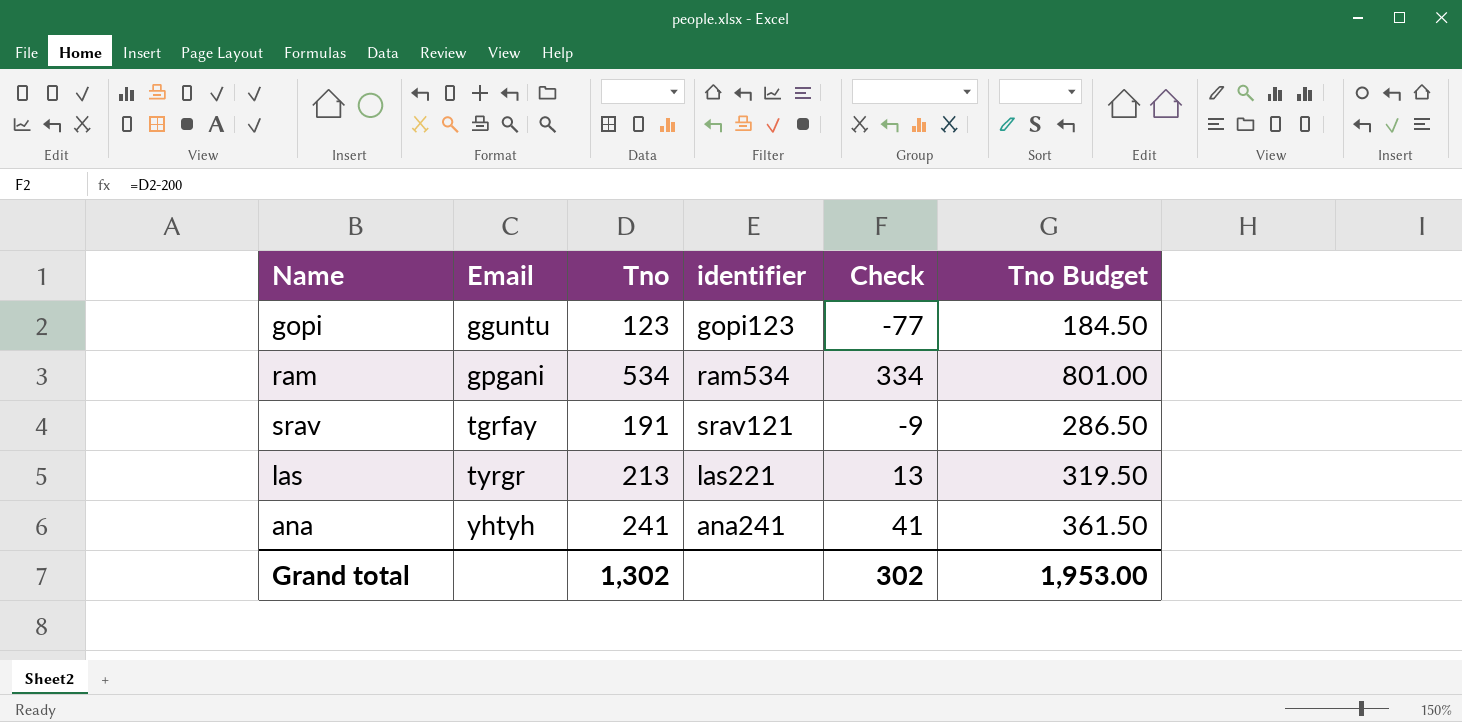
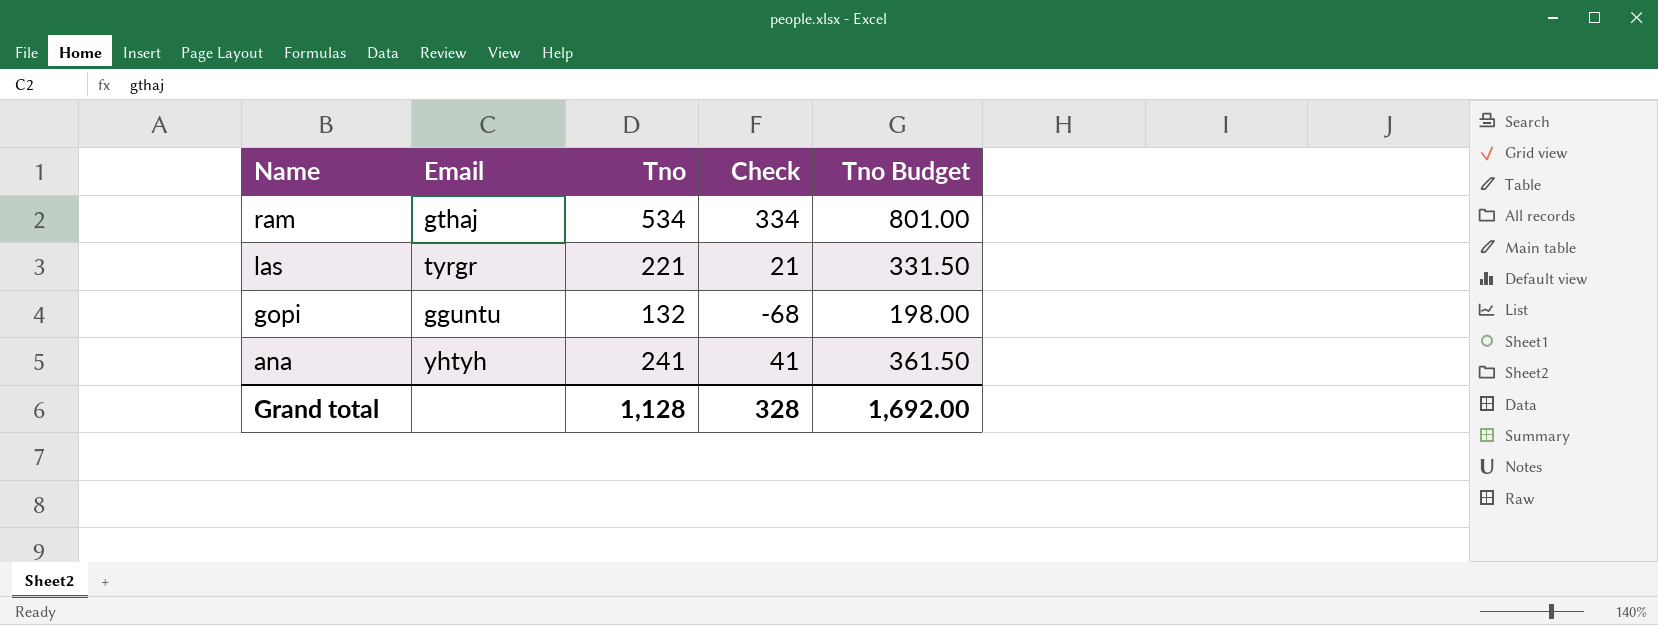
row order: Email ascending -> Name descending
column identifier | position: 4 -> none
row srav: tgrfay | 191 | srav121 | -9 | 286.50 -> none
ram | Email: gpgani -> gthaj
las | Tno: 213 -> 221
las | Check: 13 -> 21
las | Tno Budget: 319.50 -> 331.50
gopi | Tno: 123 -> 132
gopi | Check: -77 -> -68
gopi | Tno Budget: 184.50 -> 198.00
Grand total | Tno: 1,302 -> 1,128
Grand total | Check: 302 -> 328
Grand total | Tno Budget: 1,953.00 -> 1,692.00

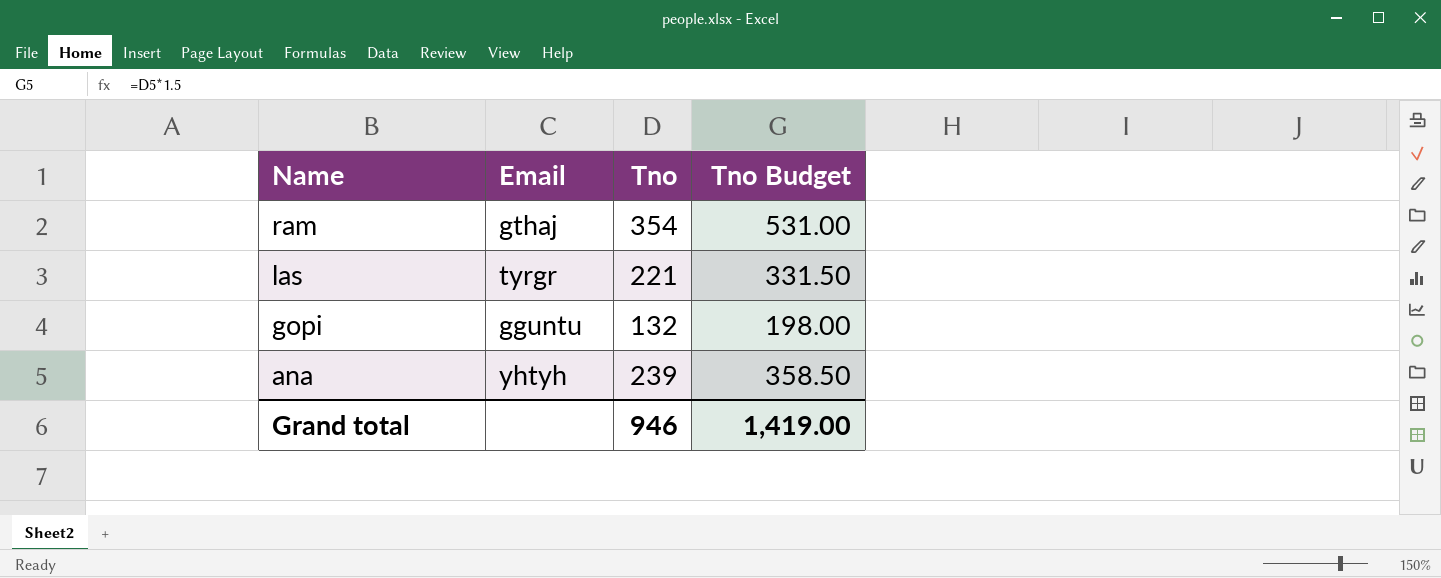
column Check | formula: [Tno] - 200 -> none
ram | Tno: 534 -> 354
ram | Tno Budget: 801.00 -> 531.00
ana | Tno: 241 -> 239
ana | Tno Budget: 361.50 -> 358.50
Grand total | Tno: 1,128 -> 946
Grand total | Tno Budget: 1,692.00 -> 1,419.00

